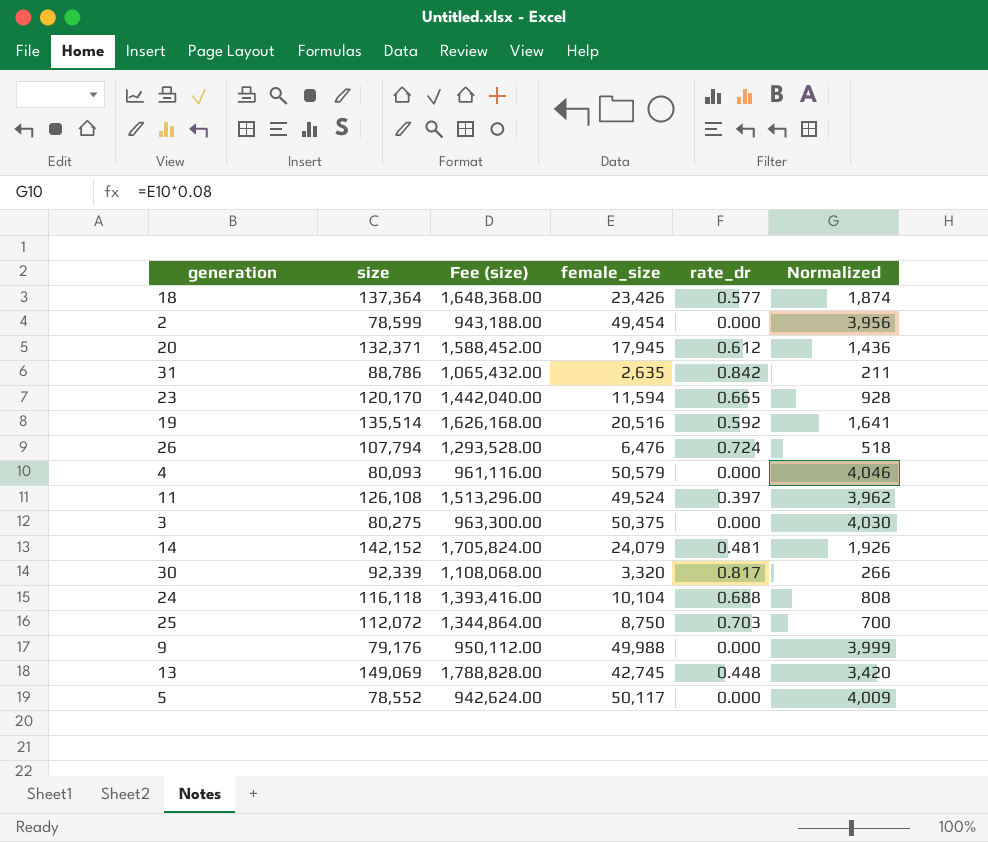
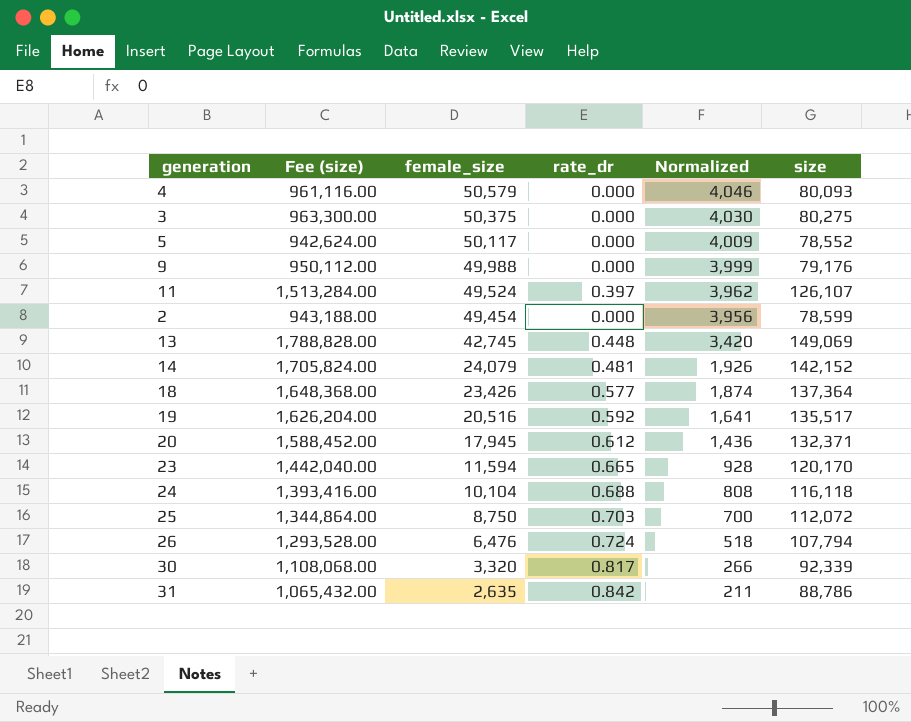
row order: none -> female_size descending
column size | position: 2 -> 6
11 | Fee (size): 1,513,296.00 -> 1,513,284.00
11 | size: 126,108 -> 126,107
19 | Fee (size): 1,626,168.00 -> 1,626,204.00
19 | size: 135,514 -> 135,517

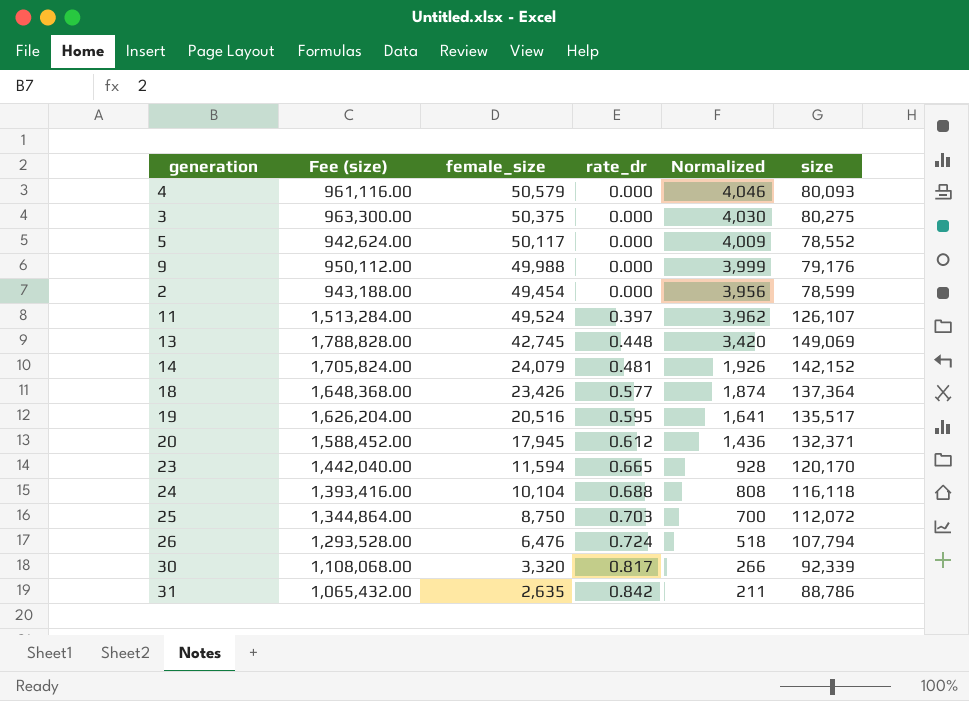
row order: female_size descending -> rate_dr ascending
19 | rate_dr: 0.592 -> 0.595

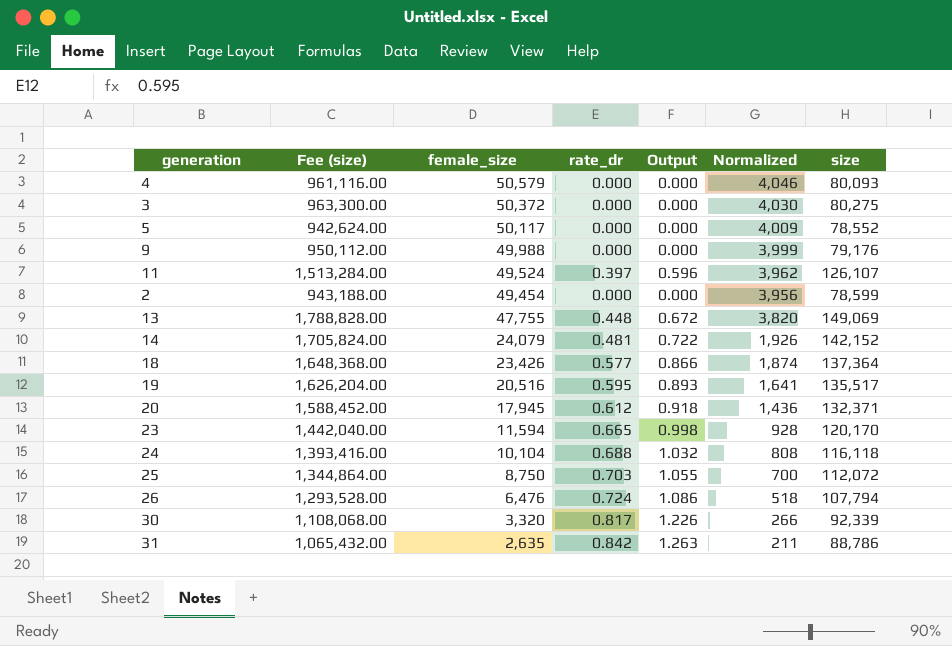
row order: rate_dr ascending -> female_size descending
column Output | formula: none -> [rate_dr] * 1.5
3 | female_size: 50,375 -> 50,372
13 | female_size: 42,745 -> 47,755
13 | Normalized: 3,420 -> 3,820

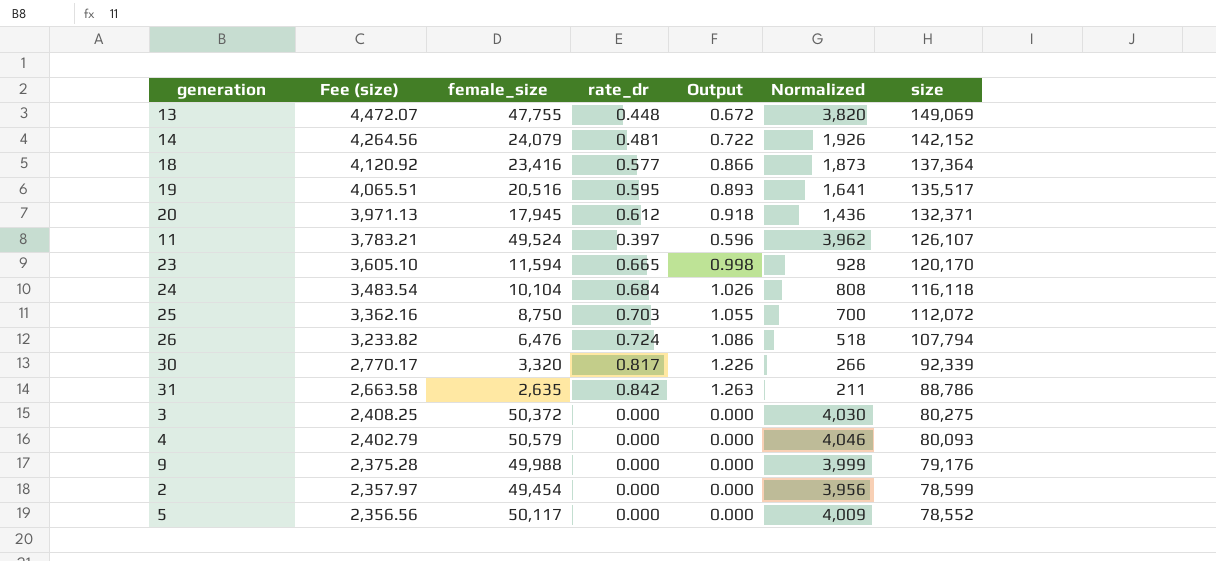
row order: female_size descending -> Fee (size) descending
column Fee (size) | formula: [size] * 12 -> [size] * 0.03
18 | female_size: 23,426 -> 23,416
18 | Normalized: 1,874 -> 1,873
24 | rate_dr: 0.688 -> 0.684
24 | Output: 1.032 -> 1.026

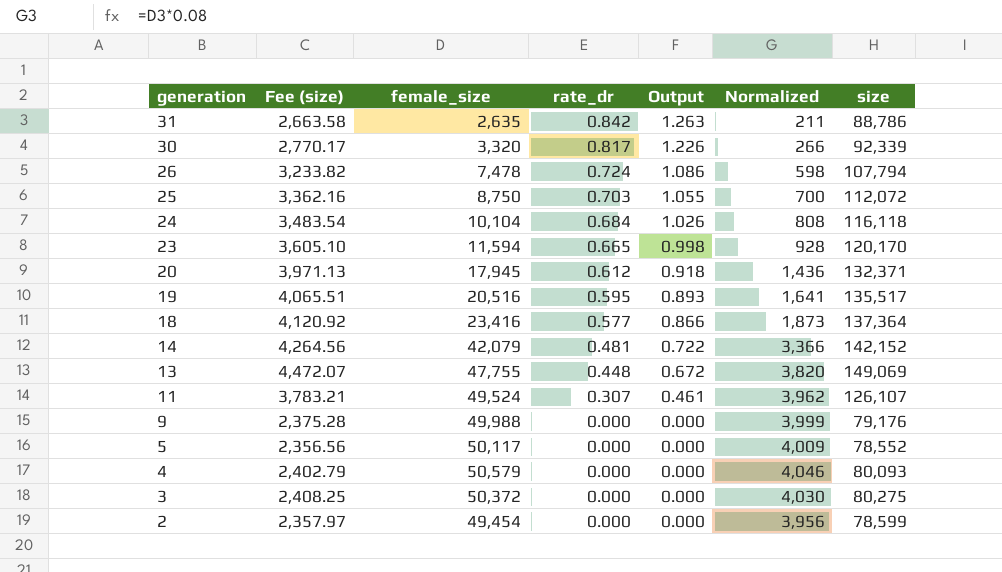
row order: Fee (size) descending -> generation descending
26 | female_size: 6,476 -> 7,478
26 | Normalized: 518 -> 598
14 | female_size: 24,079 -> 42,079
14 | Normalized: 1,926 -> 3,366
11 | rate_dr: 0.397 -> 0.307
11 | Output: 0.596 -> 0.461

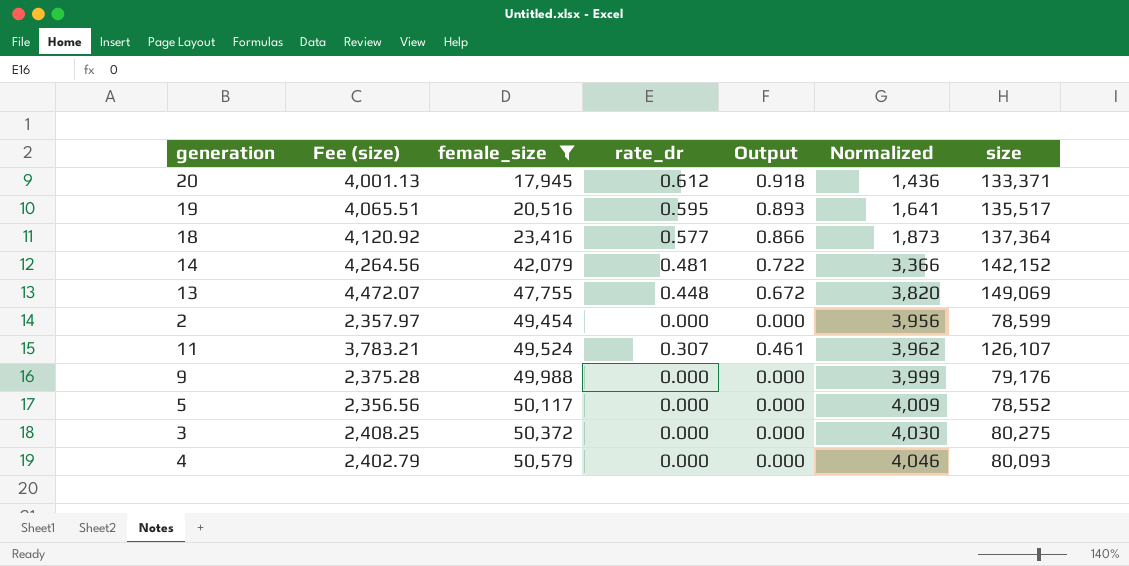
filter: none -> female_size >= 17,945
row order: generation descending -> female_size ascending
20 | Fee (size): 3,971.13 -> 4,001.13
20 | size: 132,371 -> 133,371

